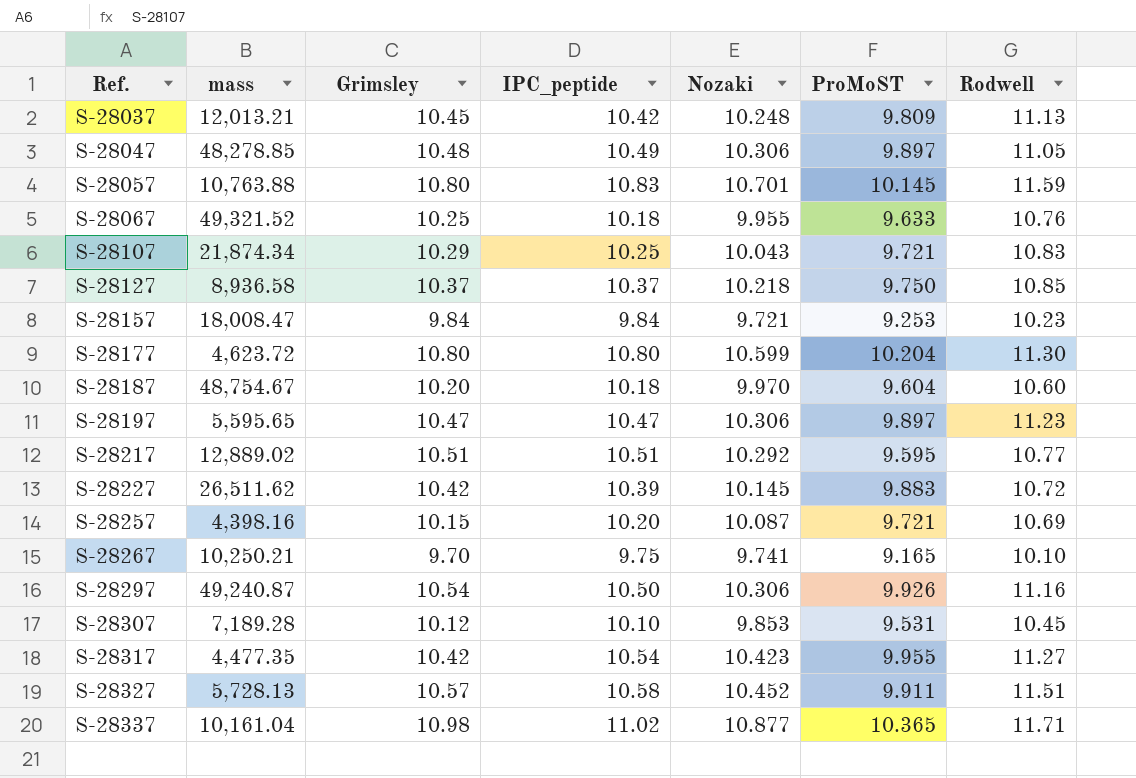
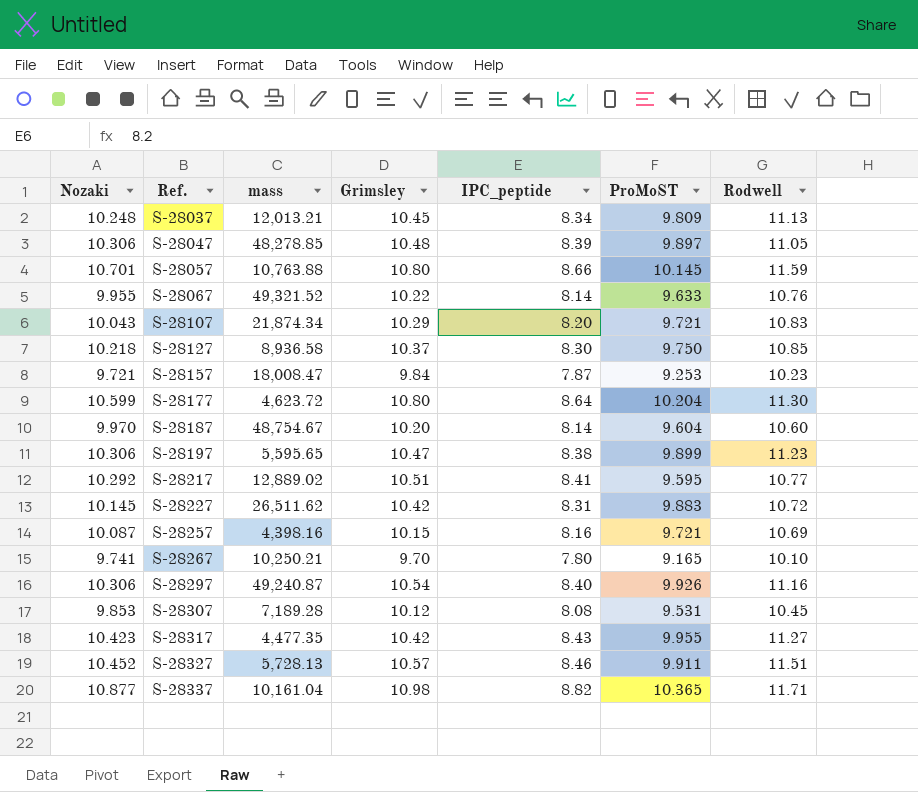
column Nozaki | position: 5 -> 1
S-28037 | IPC_peptide: 10.42 -> 8.34
S-28047 | IPC_peptide: 10.49 -> 8.39
S-28057 | IPC_peptide: 10.83 -> 8.66
S-28067 | Grimsley: 10.25 -> 10.22
S-28067 | IPC_peptide: 10.18 -> 8.14
S-28107 | IPC_peptide: 10.25 -> 8.20
S-28127 | IPC_peptide: 10.37 -> 8.30
S-28157 | IPC_peptide: 9.84 -> 7.87
S-28177 | IPC_peptide: 10.80 -> 8.64
S-28187 | IPC_peptide: 10.18 -> 8.14
S-28197 | IPC_peptide: 10.47 -> 8.38
S-28197 | ProMoST: 9.897 -> 9.899
S-28217 | IPC_peptide: 10.51 -> 8.41
S-28227 | IPC_peptide: 10.39 -> 8.31
S-28257 | IPC_peptide: 10.20 -> 8.16
S-28267 | IPC_peptide: 9.75 -> 7.80
S-28297 | IPC_peptide: 10.50 -> 8.40
S-28307 | IPC_peptide: 10.10 -> 8.08
S-28317 | IPC_peptide: 10.54 -> 8.43
S-28327 | IPC_peptide: 10.58 -> 8.46
S-28337 | IPC_peptide: 11.02 -> 8.82

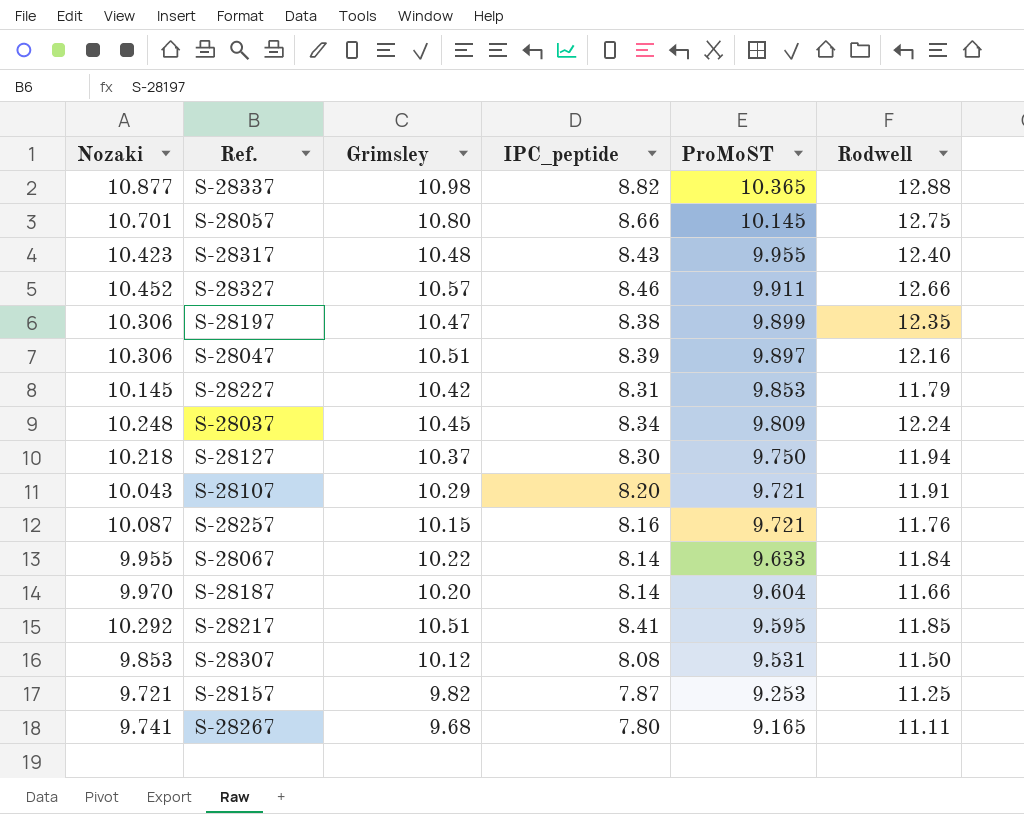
row order: Ref. ascending -> ProMoST descending
column mass | position: 3 -> none
row S-28177: 10.599 | 4,623.72 | 10.80 | 8.64 | 10.204 | 11.30 -> none
row S-28297: 10.306 | 49,240.87 | 10.54 | 8.40 | 9.926 | 11.16 -> none
S-28337 | Rodwell: 11.71 -> 12.88
S-28057 | Rodwell: 11.59 -> 12.75
S-28317 | Grimsley: 10.42 -> 10.48
S-28317 | Rodwell: 11.27 -> 12.40
S-28327 | Rodwell: 11.51 -> 12.66
S-28197 | Rodwell: 11.23 -> 12.35
S-28047 | Grimsley: 10.48 -> 10.51
S-28047 | Rodwell: 11.05 -> 12.16
S-28227 | ProMoST: 9.883 -> 9.853
S-28227 | Rodwell: 10.72 -> 11.79
S-28037 | Rodwell: 11.13 -> 12.24
S-28127 | Rodwell: 10.85 -> 11.94
S-28107 | Rodwell: 10.83 -> 11.91
S-28257 | Rodwell: 10.69 -> 11.76
S-28067 | Rodwell: 10.76 -> 11.84
S-28187 | Rodwell: 10.60 -> 11.66
S-28217 | Rodwell: 10.77 -> 11.85
S-28307 | Rodwell: 10.45 -> 11.50
S-28157 | Grimsley: 9.84 -> 9.82
S-28157 | Rodwell: 10.23 -> 11.25
S-28267 | Grimsley: 9.70 -> 9.68
S-28267 | Rodwell: 10.10 -> 11.11

